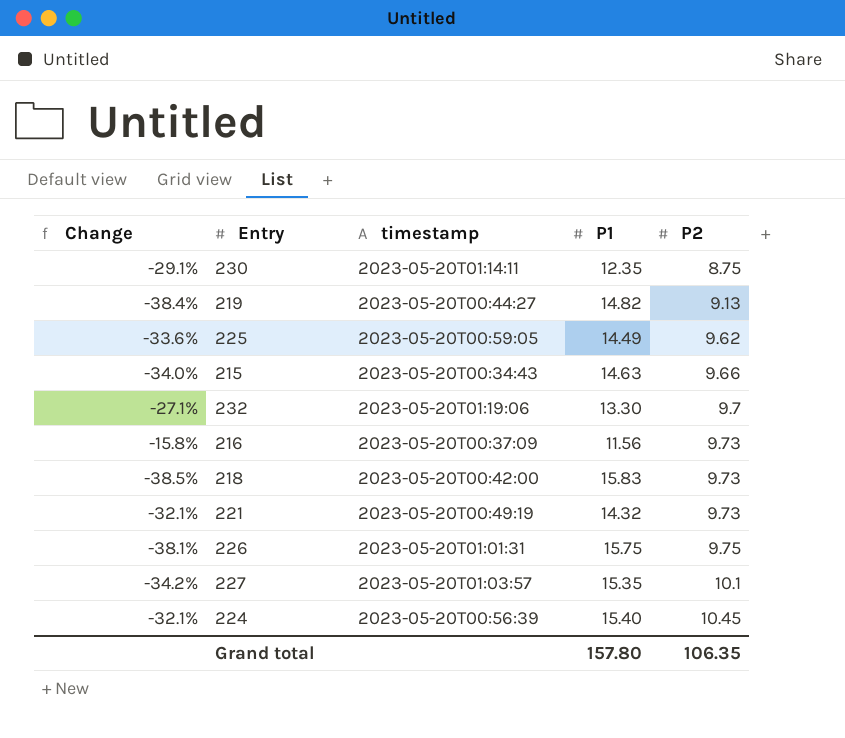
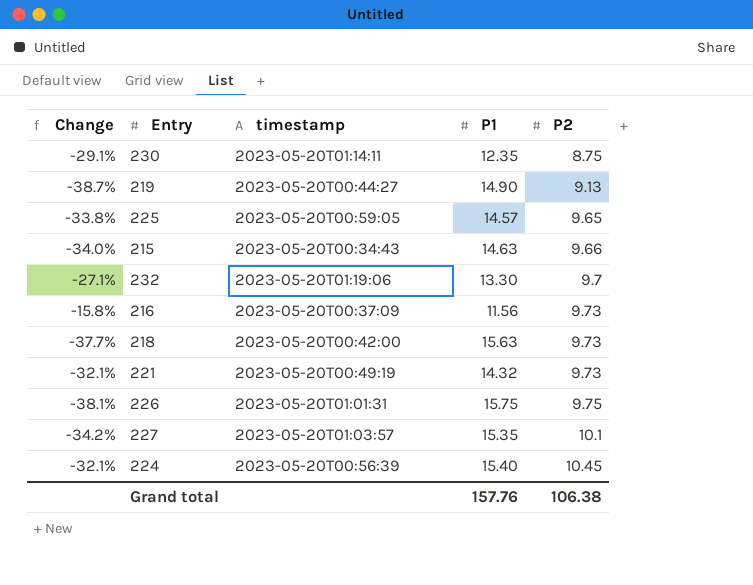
219 | Change: -38.4% -> -38.7%
219 | P1: 14.82 -> 14.90
225 | Change: -33.6% -> -33.8%
225 | P1: 14.49 -> 14.57
225 | P2: 9.62 -> 9.65
218 | Change: -38.5% -> -37.7%
218 | P1: 15.83 -> 15.63
Grand total | P1: 157.80 -> 157.76
Grand total | P2: 106.35 -> 106.38

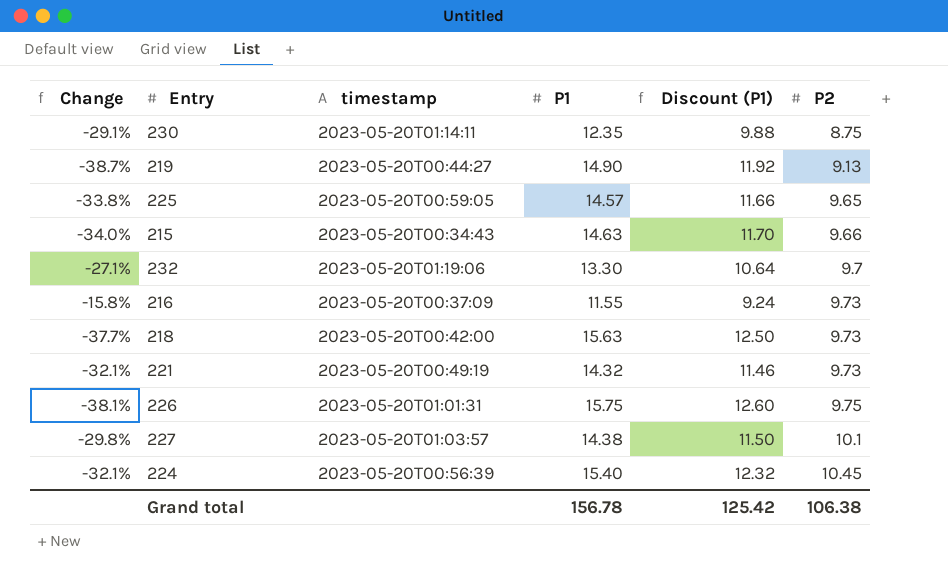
column Discount (P1) | formula: none -> [P1] * 0.8
216 | P1: 11.56 -> 11.55
227 | Change: -34.2% -> -29.8%
227 | P1: 15.35 -> 14.38
Grand total | P1: 157.76 -> 156.78

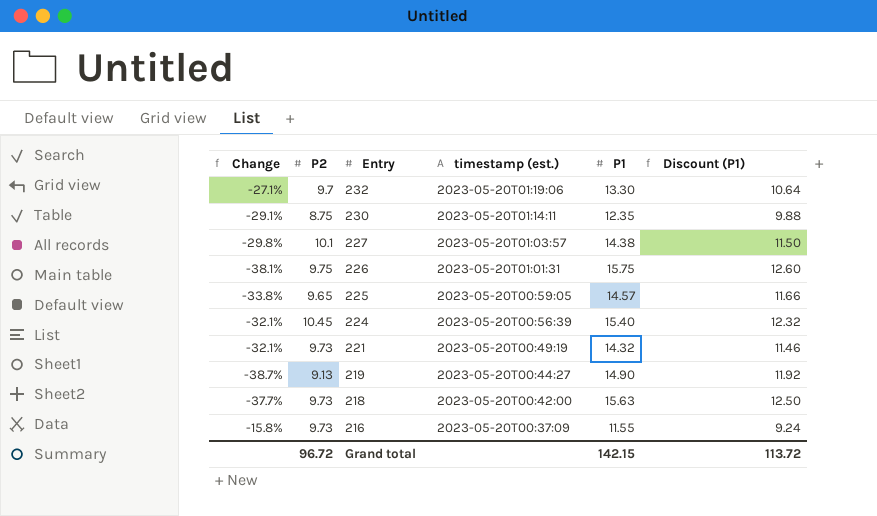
row order: P2 ascending -> Entry descending
column P2 | position: 6 -> 2
column name: timestamp -> timestamp (est.)
row 215: -34.0% | 2023-05-20T00:34:43 | 14.63 | 11.70 | 9.66 -> none
Grand total | P2: 106.38 -> 96.72
Grand total | P1: 156.78 -> 142.15
Grand total | Discount (P1): 125.42 -> 113.72

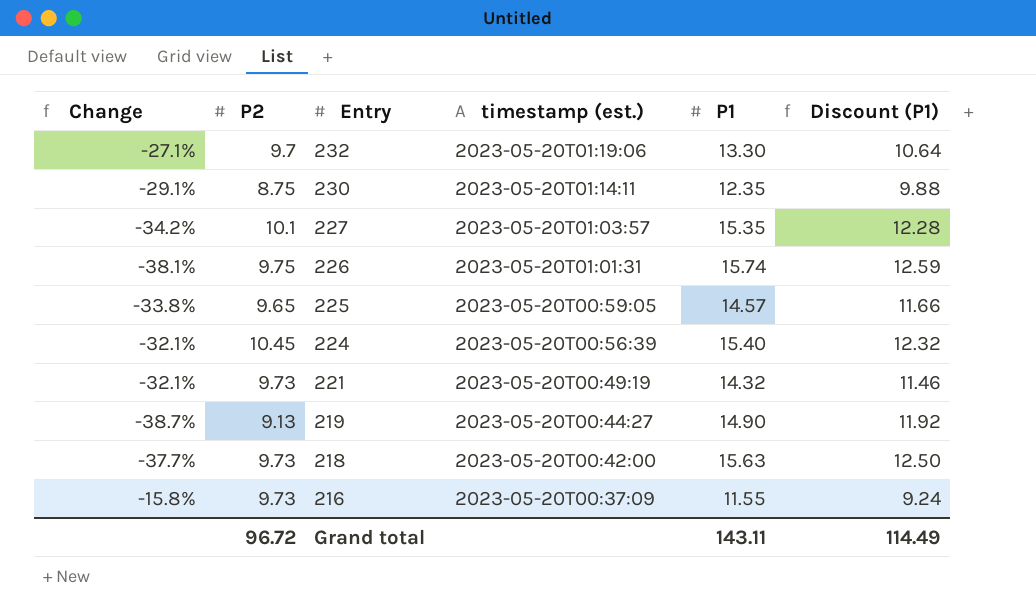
227 | Change: -29.8% -> -34.2%
227 | P1: 14.38 -> 15.35
227 | Discount (P1): 11.50 -> 12.28
226 | P1: 15.75 -> 15.74
226 | Discount (P1): 12.60 -> 12.59
Grand total | P1: 142.15 -> 143.11
Grand total | Discount (P1): 113.72 -> 114.49

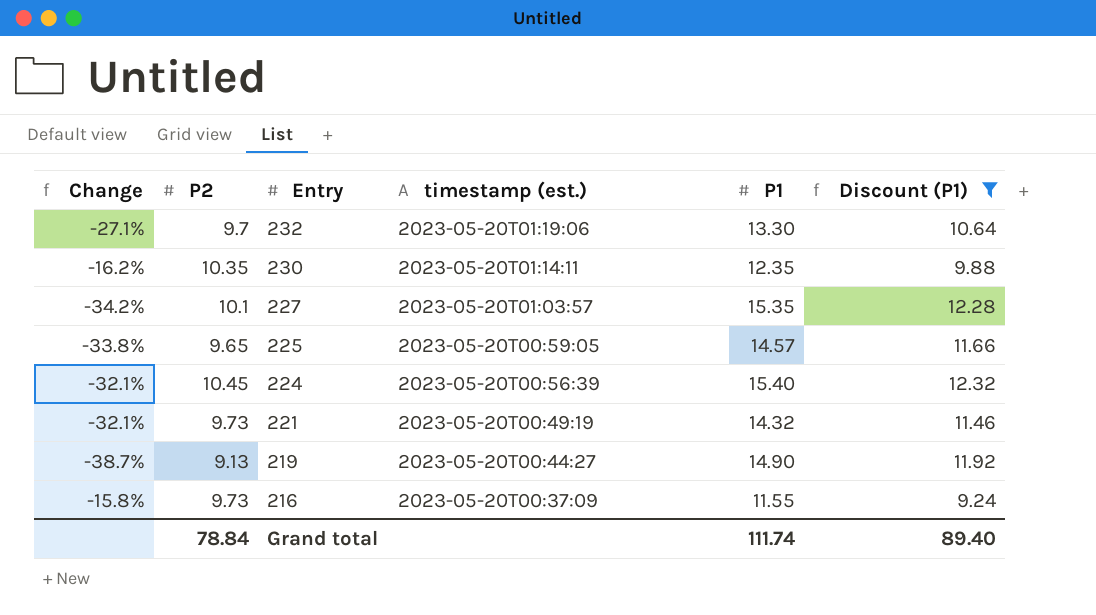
filter: none -> Discount (P1) <= 12.32
230 | Change: -29.1% -> -16.2%
230 | P2: 8.75 -> 10.35
Grand total | P2: 96.72 -> 78.84
Grand total | P1: 143.11 -> 111.74
Grand total | Discount (P1): 114.49 -> 89.40

